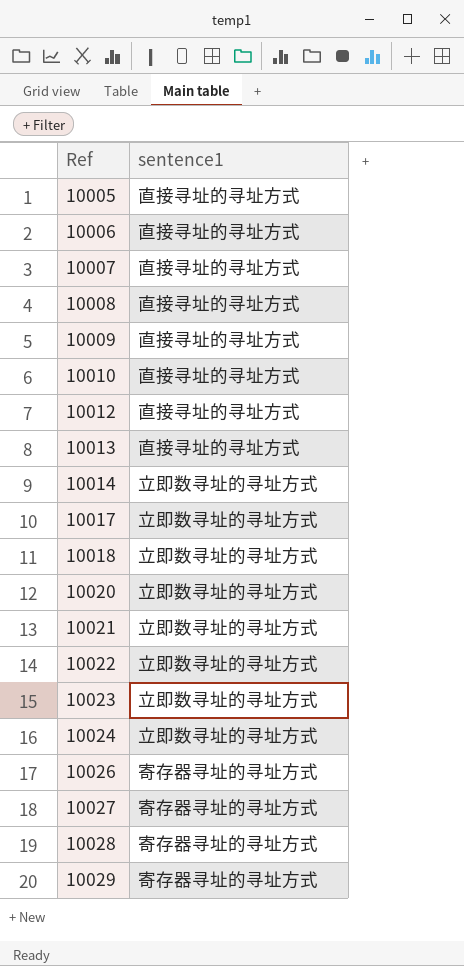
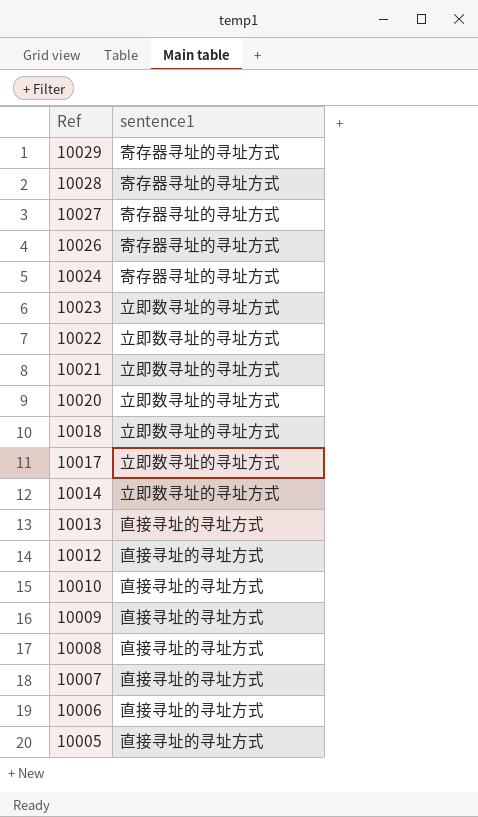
row order: Ref ascending -> Ref descending
10024 | sentence1: 立即数寻址的寻址方式 -> 寄存器寻址的寻址方式

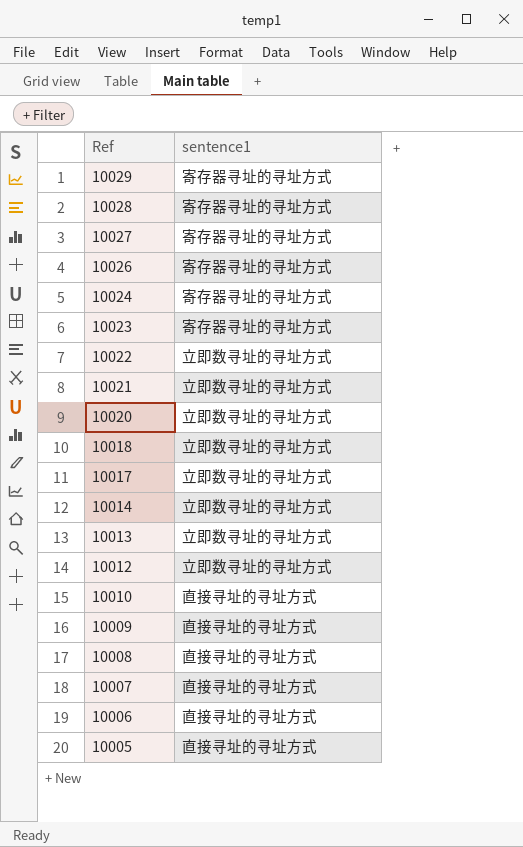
10023 | sentence1: 立即数寻址的寻址方式 -> 寄存器寻址的寻址方式
10013 | sentence1: 直接寻址的寻址方式 -> 立即数寻址的寻址方式
10012 | sentence1: 直接寻址的寻址方式 -> 立即数寻址的寻址方式

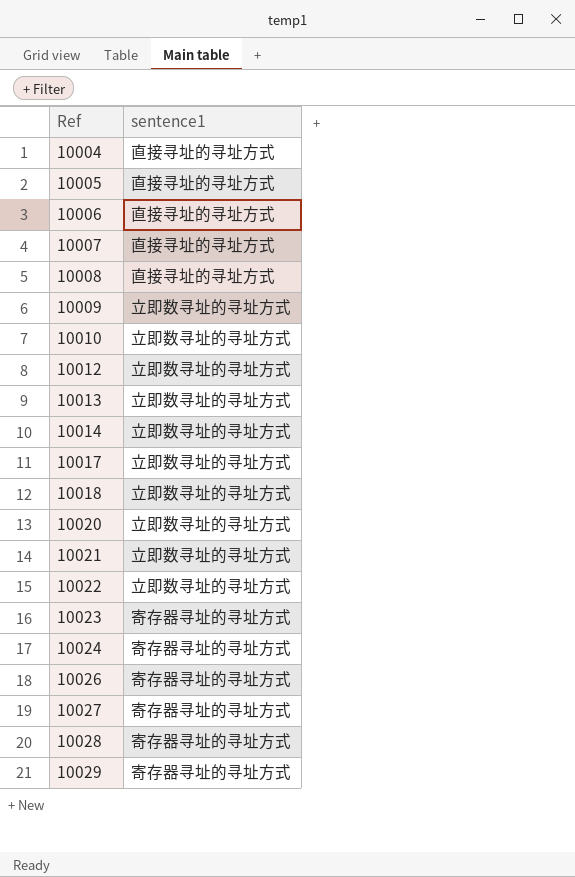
row order: Ref descending -> Ref ascending
row 10004: none -> 直接寻址的寻址方式
10009 | sentence1: 直接寻址的寻址方式 -> 立即数寻址的寻址方式
10010 | sentence1: 直接寻址的寻址方式 -> 立即数寻址的寻址方式

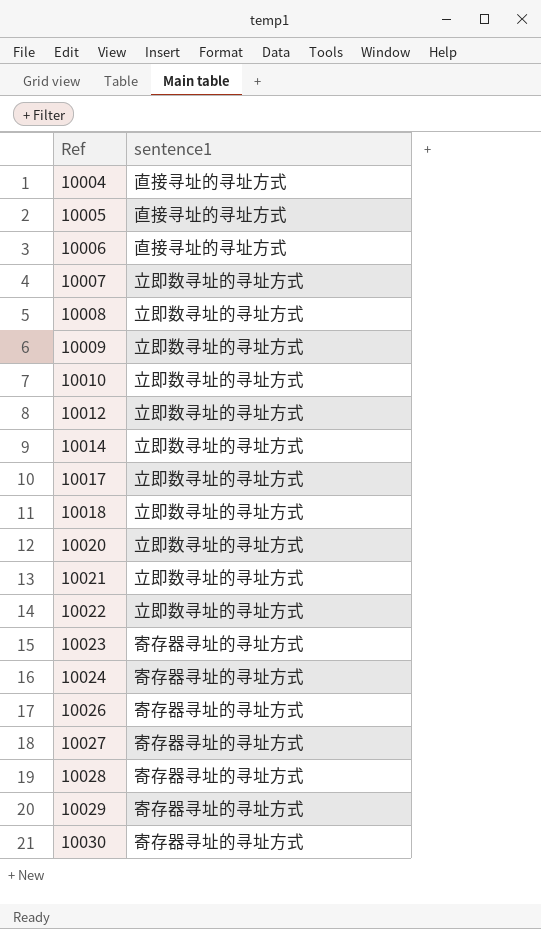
row 10013: 立即数寻址的寻址方式 -> none
10007 | sentence1: 直接寻址的寻址方式 -> 立即数寻址的寻址方式
10008 | sentence1: 直接寻址的寻址方式 -> 立即数寻址的寻址方式
row 10030: none -> 寄存器寻址的寻址方式

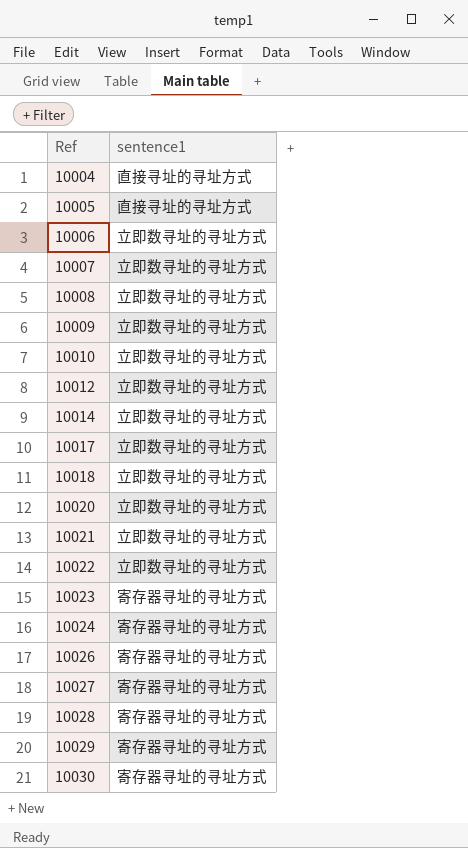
10006 | sentence1: 直接寻址的寻址方式 -> 立即数寻址的寻址方式

